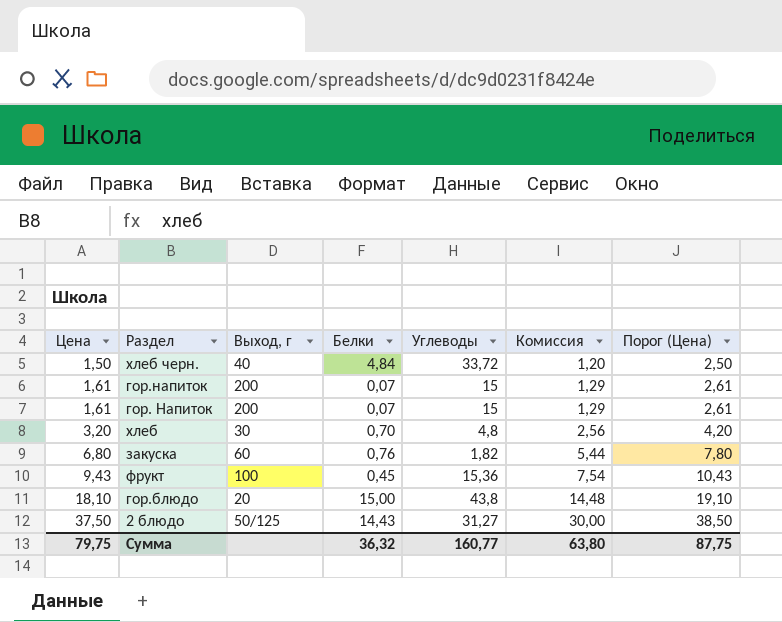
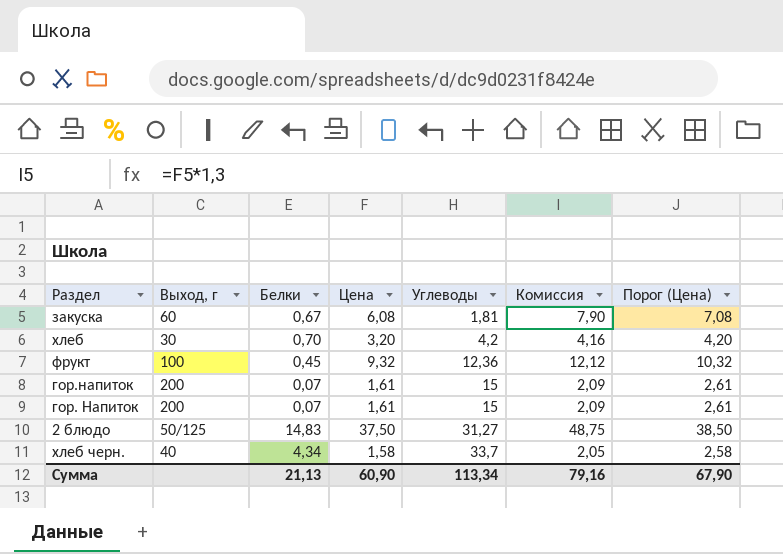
row order: Цена ascending -> Углеводы ascending
column Цена | position: 1 -> 4
column Комиссия | formula: [Цена] * 0,8 -> [Цена] * 1,3
row гор.блюдо: 18,10 | 20 | 15,00 | 43,8 | 14,48 | 19,10 -> none
закуска | Белки: 0,76 -> 0,67
закуска | Цена: 6,80 -> 6,08
закуска | Углеводы: 1,82 -> 1,81
закуска | Порог (Цена): 7,80 -> 7,08
хлеб | Углеводы: 4,8 -> 4,2
фрукт | Цена: 9,43 -> 9,32
фрукт | Углеводы: 15,36 -> 12,36
фрукт | Порог (Цена): 10,43 -> 10,32
2 блюдо | Белки: 14,43 -> 14,83
хлеб черн. | Белки: 4,84 -> 4,34
хлеб черн. | Цена: 1,50 -> 1,58
хлеб черн. | Углеводы: 33,72 -> 33,7
хлеб черн. | Порог (Цена): 2,50 -> 2,58
Сумма | Белки: 36,32 -> 21,13
Сумма | Цена: 79,75 -> 60,90
Сумма | Углеводы: 160,77 -> 113,34
Сумма | Комиссия: 63,80 -> 79,16
Сумма | Порог (Цена): 87,75 -> 67,90

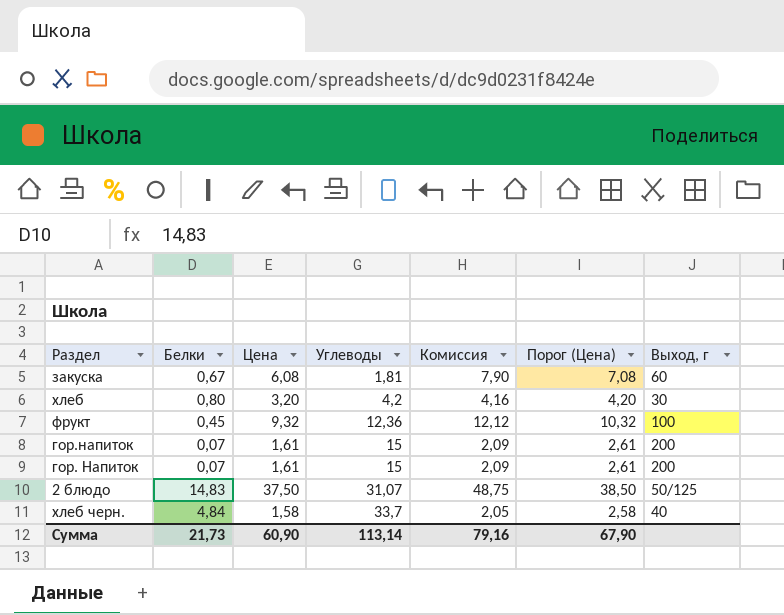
column Выход, г | position: 2 -> 7
хлеб | Белки: 0,70 -> 0,80
2 блюдо | Углеводы: 31,27 -> 31,07
хлеб черн. | Белки: 4,34 -> 4,84
Сумма | Белки: 21,13 -> 21,73
Сумма | Углеводы: 113,34 -> 113,14

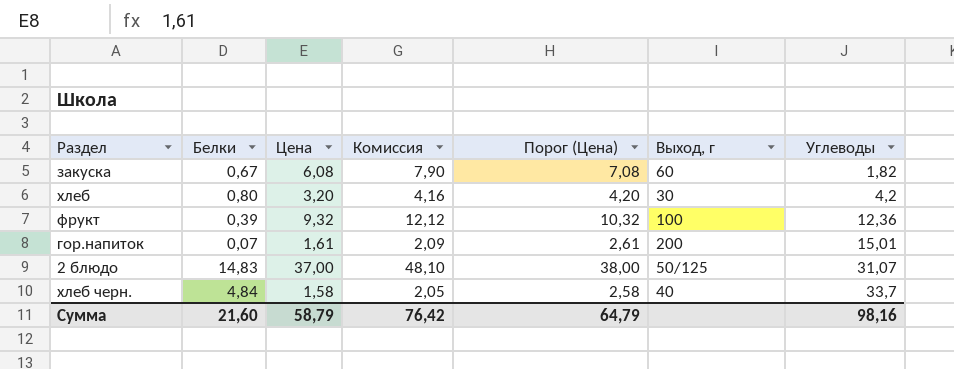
column Углеводы | position: 4 -> 7
row гор. Напиток: 0,07 | 1,61 | 15 | 2,09 | 2,61 | 200 -> none
закуска | Углеводы: 1,81 -> 1,82
фрукт | Белки: 0,45 -> 0,39
гор.напиток | Углеводы: 15 -> 15,01
2 блюдо | Цена: 37,50 -> 37,00
2 блюдо | Комиссия: 48,75 -> 48,10
2 блюдо | Порог (Цена): 38,50 -> 38,00
Сумма | Белки: 21,73 -> 21,60
Сумма | Цена: 60,90 -> 58,79
Сумма | Комиссия: 79,16 -> 76,42
Сумма | Порог (Цена): 67,90 -> 64,79
Сумма | Углеводы: 113,14 -> 98,16

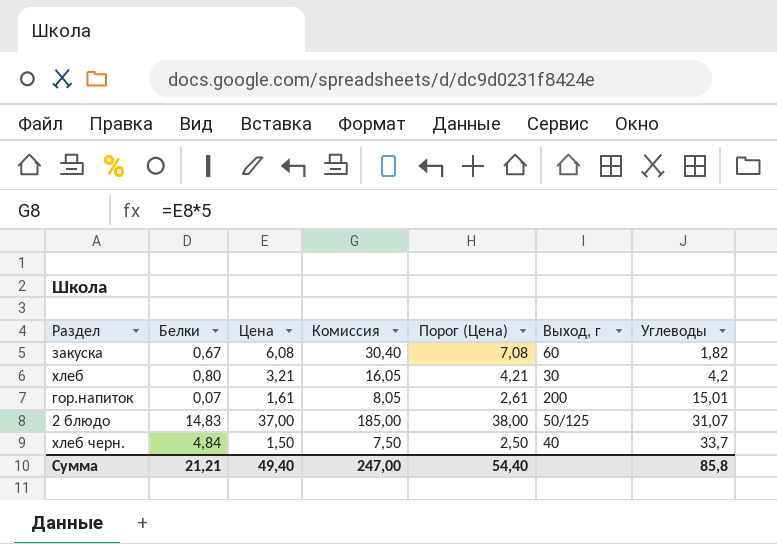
column Комиссия | formula: [Цена] * 1,3 -> [Цена] * 5
row фрукт: 0,39 | 9,32 | 12,12 | 10,32 | 100 | 12,36 -> none
хлеб | Цена: 3,20 -> 3,21
хлеб | Порог (Цена): 4,20 -> 4,21
хлеб черн. | Цена: 1,58 -> 1,50
хлеб черн. | Порог (Цена): 2,58 -> 2,50
Сумма | Белки: 21,60 -> 21,21
Сумма | Цена: 58,79 -> 49,40
Сумма | Комиссия: 76,42 -> 247,00
Сумма | Порог (Цена): 64,79 -> 54,40
Сумма | Углеводы: 98,16 -> 85,8

